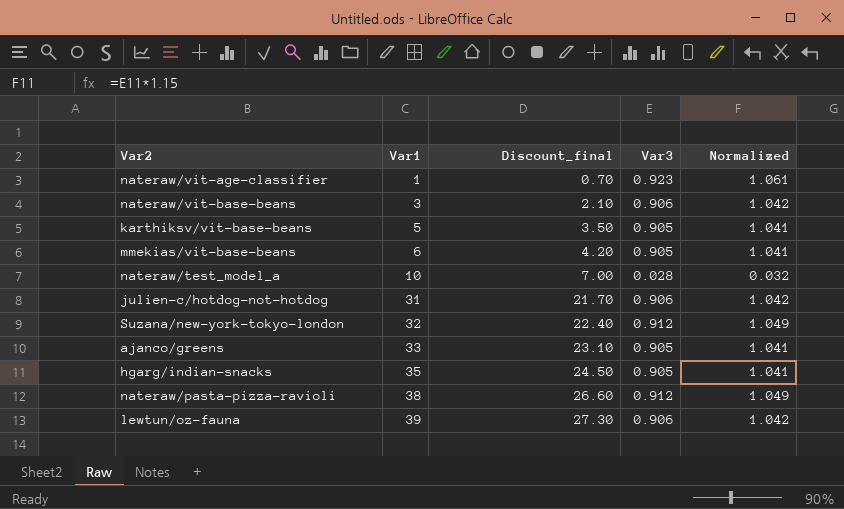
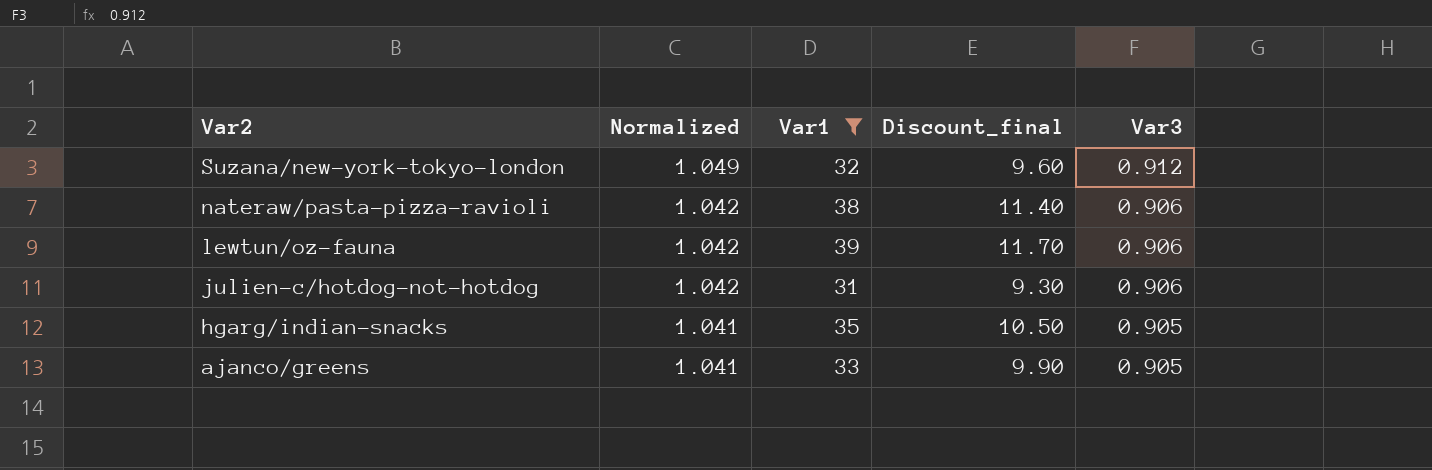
filter: none -> Var1 >= 31
row order: Var1 ascending -> Var2 descending
column Normalized | position: 5 -> 2
column Discount_final | formula: [Var1] * 0.7 -> [Var1] * 0.3
nateraw/pasta-pizza-ravioli | Normalized: 1.049 -> 1.042
nateraw/pasta-pizza-ravioli | Var3: 0.912 -> 0.906

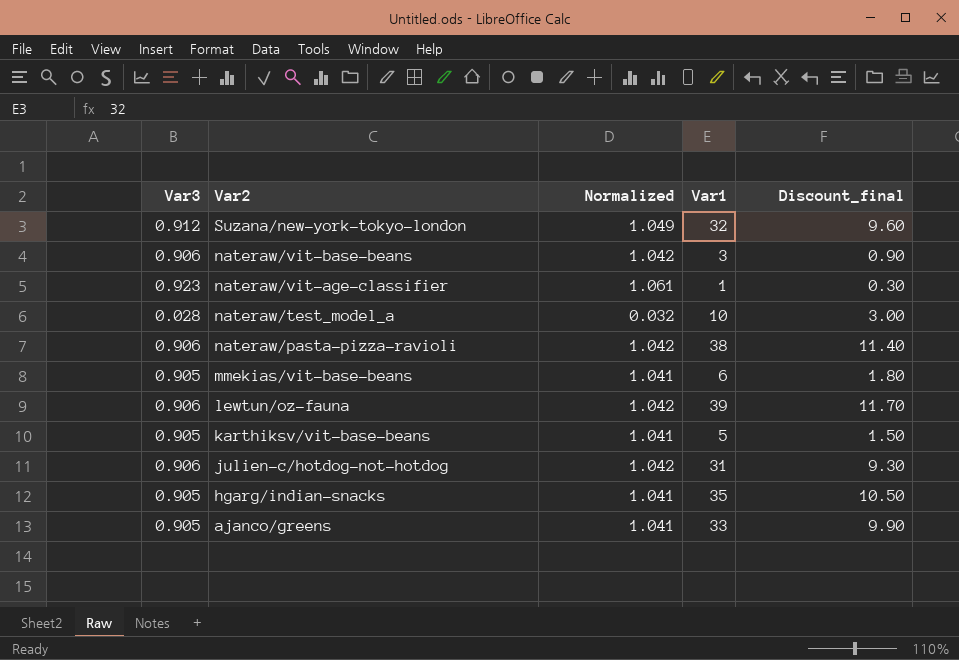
filter: Var1 >= 31 -> none
column Var3 | position: 5 -> 1

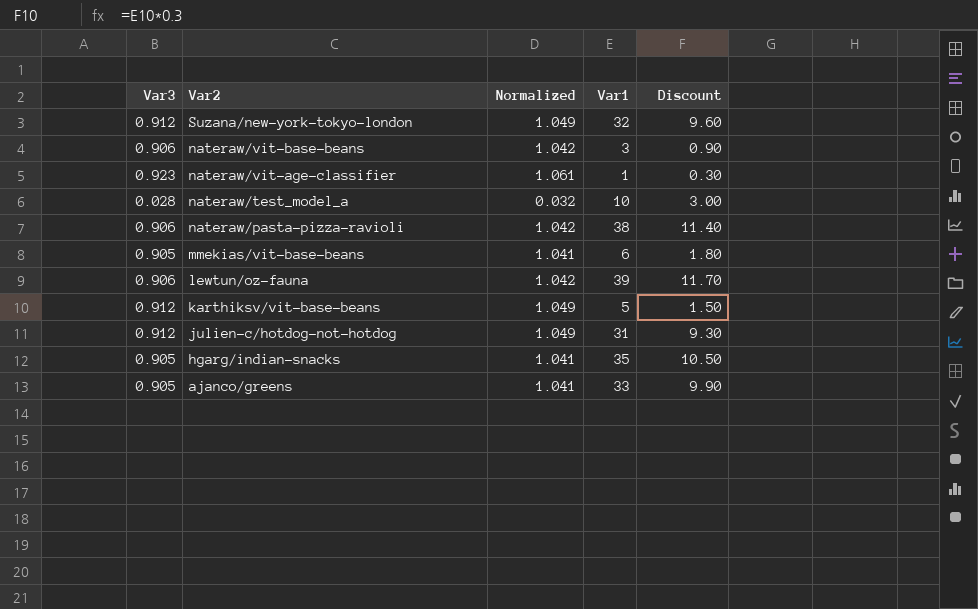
column name: Discount_final -> Discount
karthiksv/vit-base-beans | Var3: 0.905 -> 0.912
karthiksv/vit-base-beans | Normalized: 1.041 -> 1.049
julien-c/hotdog-not-hotdog | Var3: 0.906 -> 0.912
julien-c/hotdog-not-hotdog | Normalized: 1.042 -> 1.049

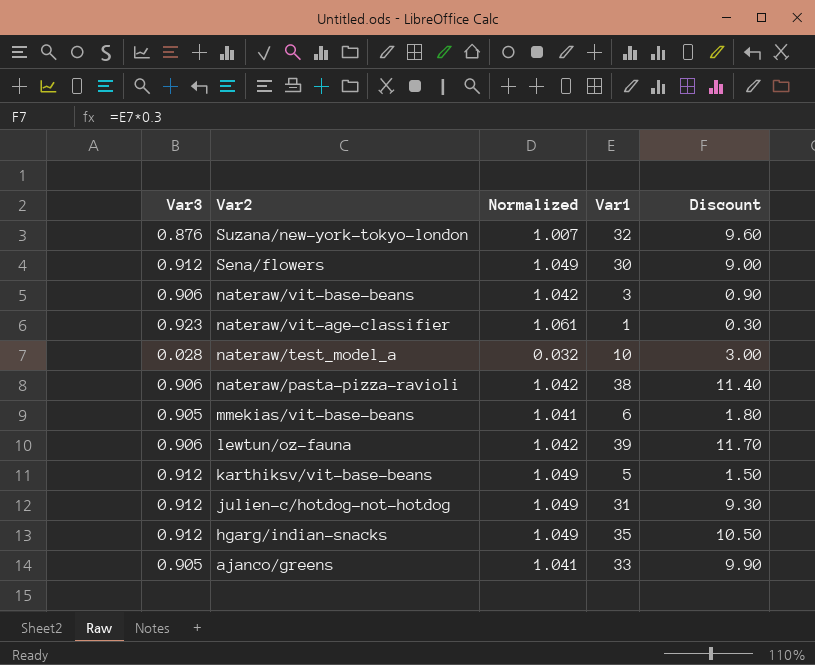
Suzana/new-york-tokyo-london | Var3: 0.912 -> 0.876
Suzana/new-york-tokyo-london | Normalized: 1.049 -> 1.007
row Sena/flowers: none -> 0.912 | 1.049 | 30 | 9.00
hgarg/indian-snacks | Var3: 0.905 -> 0.912
hgarg/indian-snacks | Normalized: 1.041 -> 1.049

